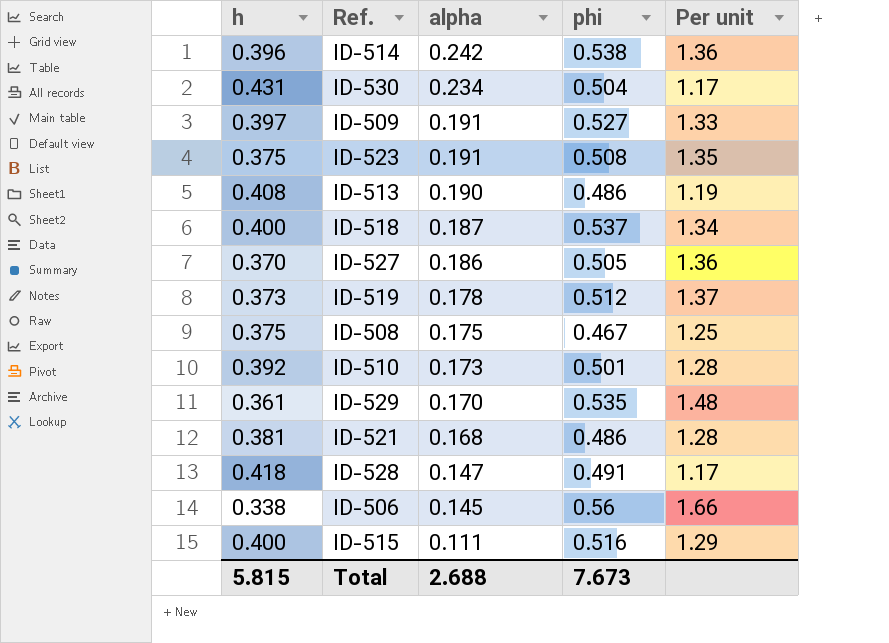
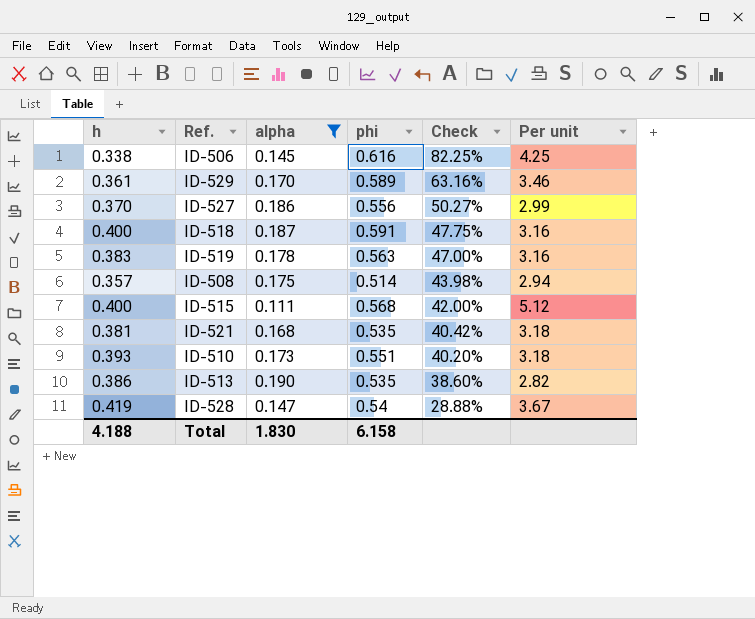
filter: none -> alpha <= 0.190
row order: alpha descending -> Check descending
column Check | formula: none -> ([phi] - [h]) / [h]
column Per unit | formula: [phi] / [h] -> [phi] / [alpha]
ID-506 | phi: 0.56 -> 0.616
ID-529 | phi: 0.535 -> 0.589
ID-527 | phi: 0.505 -> 0.556
ID-518 | phi: 0.537 -> 0.591
ID-519 | h: 0.373 -> 0.383
ID-519 | phi: 0.512 -> 0.563
ID-508 | h: 0.375 -> 0.357
ID-508 | phi: 0.467 -> 0.514
ID-515 | phi: 0.516 -> 0.568
ID-521 | phi: 0.486 -> 0.535
ID-510 | h: 0.392 -> 0.393
ID-510 | phi: 0.501 -> 0.551
ID-513 | h: 0.408 -> 0.386
ID-513 | phi: 0.486 -> 0.535
ID-528 | h: 0.418 -> 0.419
ID-528 | phi: 0.491 -> 0.54
Total | h: 5.815 -> 4.188
Total | alpha: 2.688 -> 1.830
Total | phi: 7.673 -> 6.158

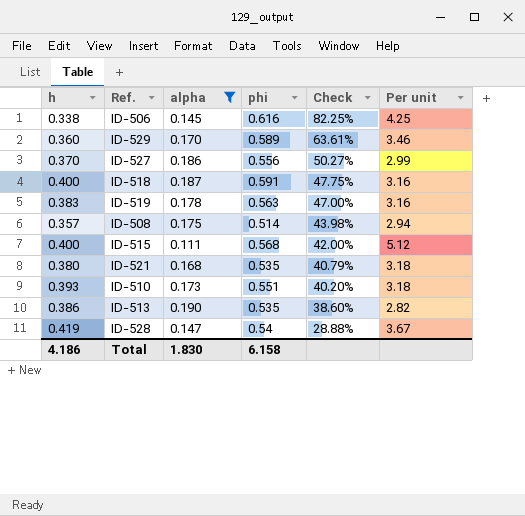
ID-529 | h: 0.361 -> 0.360
ID-529 | Check: 63.16% -> 63.61%
ID-521 | h: 0.381 -> 0.380
ID-521 | Check: 40.42% -> 40.79%
Total | h: 4.188 -> 4.186

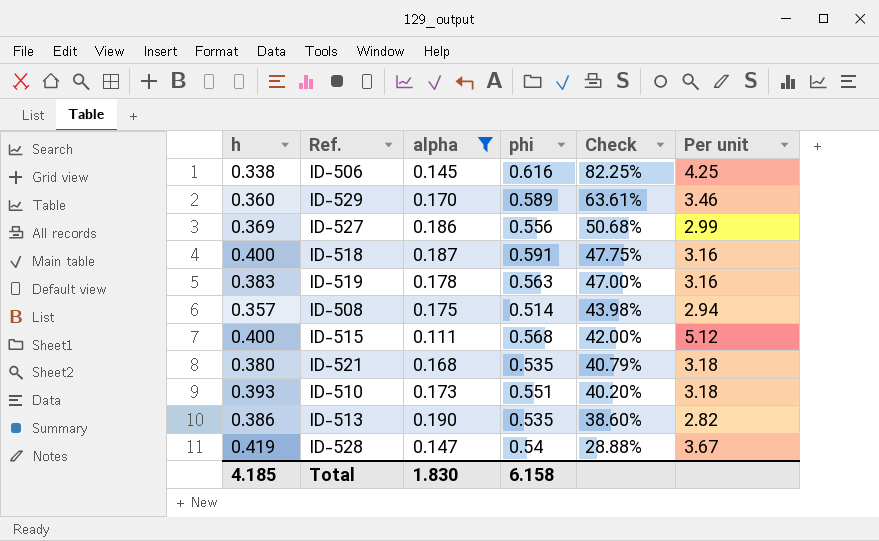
ID-527 | h: 0.370 -> 0.369
ID-527 | Check: 50.27% -> 50.68%
Total | h: 4.186 -> 4.185

